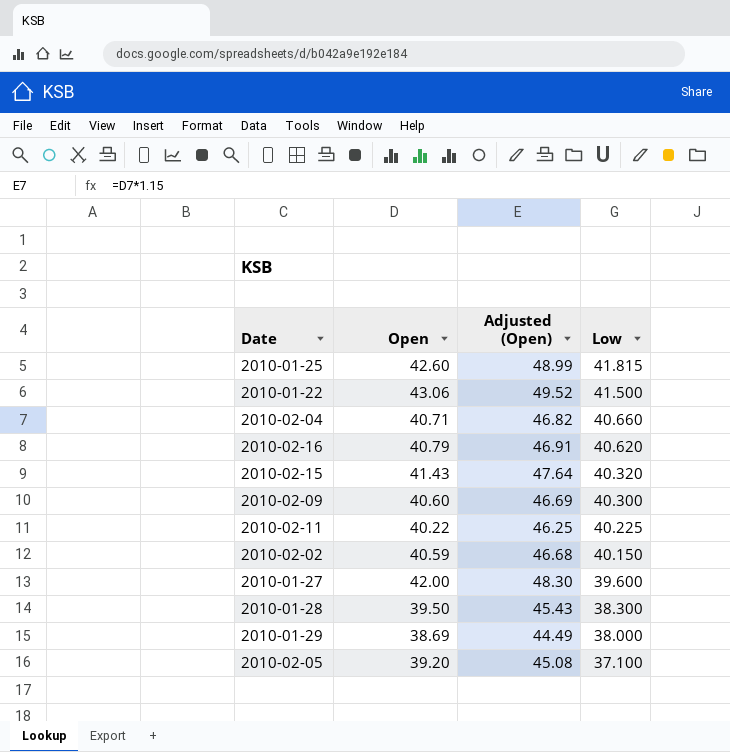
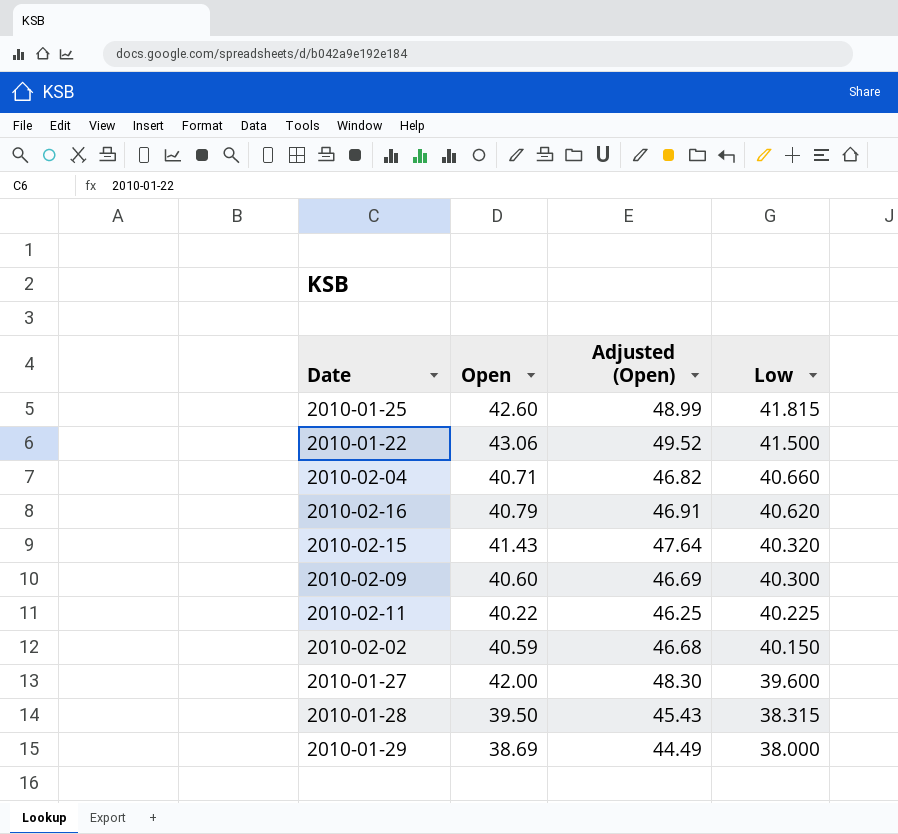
row 2010-02-05: 39.20 | 45.08 | 37.100 -> none
2010-01-28 | Low: 38.300 -> 38.315

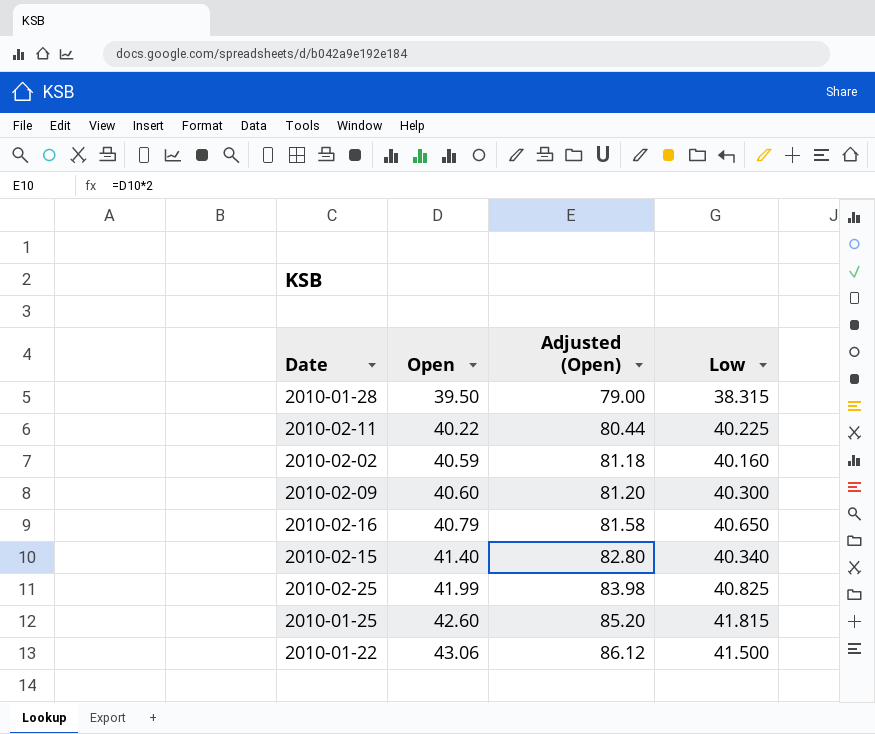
row order: Low descending -> Open ascending
column Adjusted (Open) | formula: [Open] * 1.15 -> [Open] * 2
row 2010-02-04: 40.71 | 46.82 | 40.660 -> none
row 2010-01-27: 42.00 | 48.30 | 39.600 -> none
row 2010-01-29: 38.69 | 44.49 | 38.000 -> none
2010-02-02 | Low: 40.150 -> 40.160
2010-02-16 | Low: 40.620 -> 40.650
2010-02-15 | Open: 41.43 -> 41.40
2010-02-15 | Low: 40.320 -> 40.340
row 2010-02-25: none -> 41.99 | 83.98 | 40.825

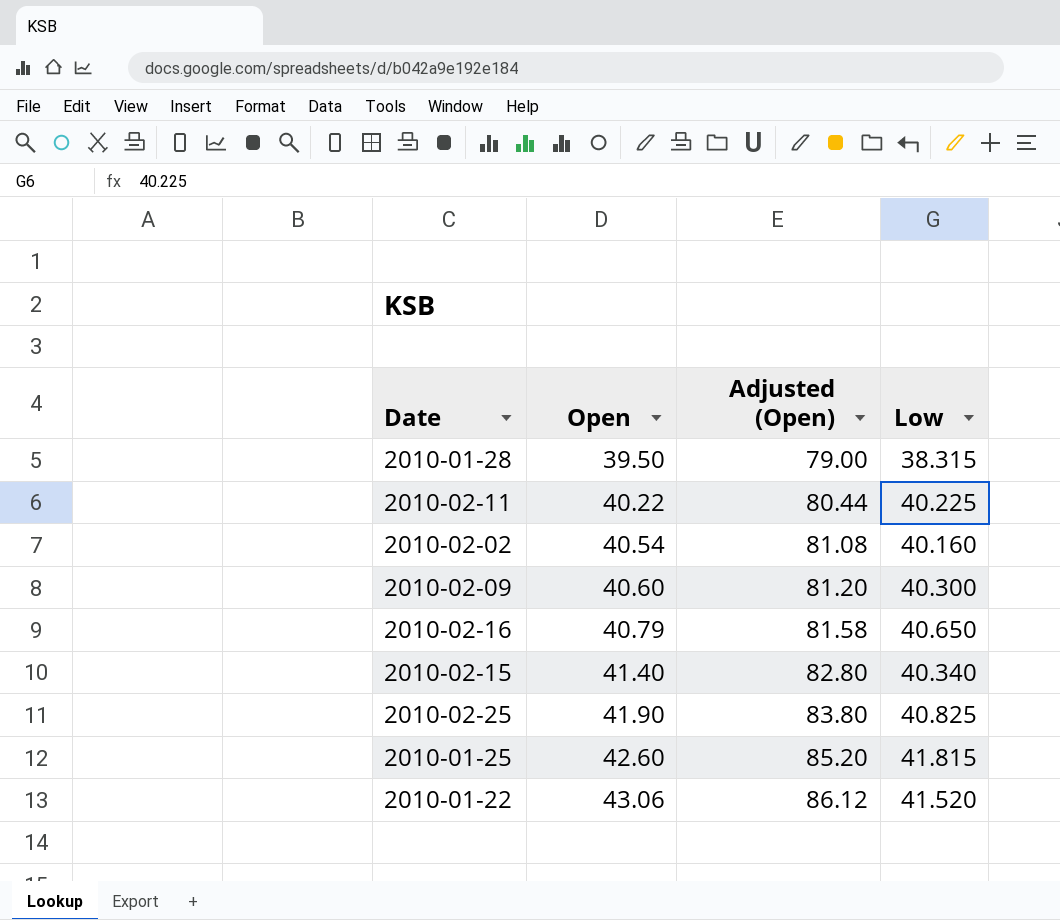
2010-02-02 | Open: 40.59 -> 40.54
2010-02-02 | Adjusted (Open): 81.18 -> 81.08
2010-02-25 | Open: 41.99 -> 41.90
2010-02-25 | Adjusted (Open): 83.98 -> 83.80
2010-01-22 | Low: 41.500 -> 41.520

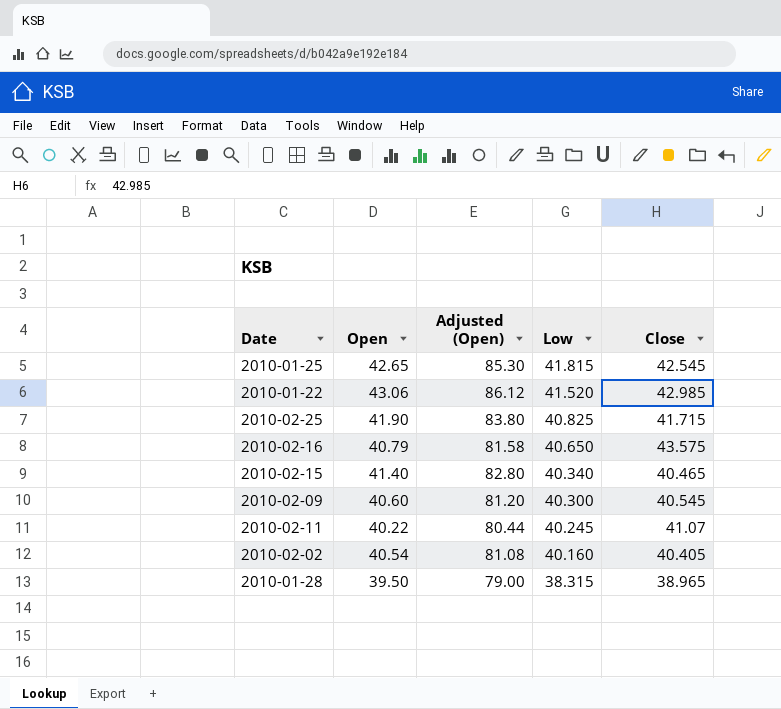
row order: Open ascending -> Low descending
column Close | position: none -> 5
2010-01-25 | Open: 42.60 -> 42.65
2010-01-25 | Adjusted (Open): 85.20 -> 85.30
2010-02-11 | Low: 40.225 -> 40.245

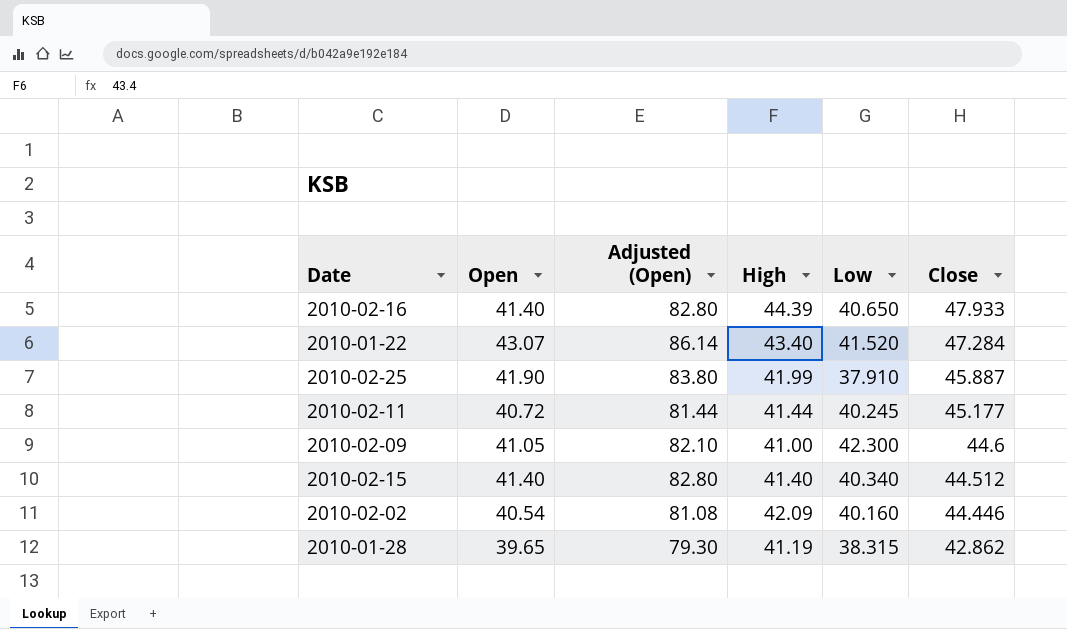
row order: Low descending -> Close descending
column High | position: none -> 4
row 2010-01-25: 42.65 | 85.30 | 41.815 | 42.545 -> none
2010-02-16 | Open: 40.79 -> 41.40
2010-02-16 | Adjusted (Open): 81.58 -> 82.80
2010-02-16 | Close: 43.575 -> 47.933
2010-01-22 | Open: 43.06 -> 43.07
2010-01-22 | Adjusted (Open): 86.12 -> 86.14
2010-01-22 | Close: 42.985 -> 47.284
2010-02-25 | Low: 40.825 -> 37.910
2010-02-25 | Close: 41.715 -> 45.887
2010-02-11 | Open: 40.22 -> 40.72
2010-02-11 | Adjusted (Open): 80.44 -> 81.44
2010-02-11 | Close: 41.07 -> 45.177
2010-02-09 | Open: 40.60 -> 41.05
2010-02-09 | Adjusted (Open): 81.20 -> 82.10
2010-02-09 | Low: 40.300 -> 42.300
2010-02-09 | Close: 40.545 -> 44.6
2010-02-15 | Close: 40.465 -> 44.512
2010-02-02 | Close: 40.405 -> 44.446
2010-01-28 | Open: 39.50 -> 39.65
2010-01-28 | Adjusted (Open): 79.00 -> 79.30
2010-01-28 | Close: 38.965 -> 42.862

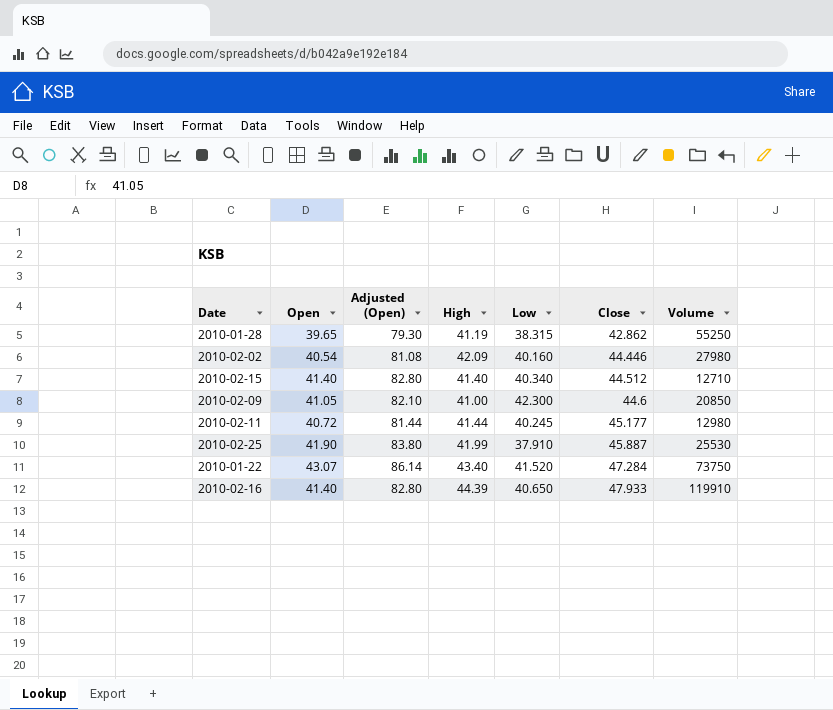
row order: Close descending -> Close ascending
column Volume | position: none -> 7

